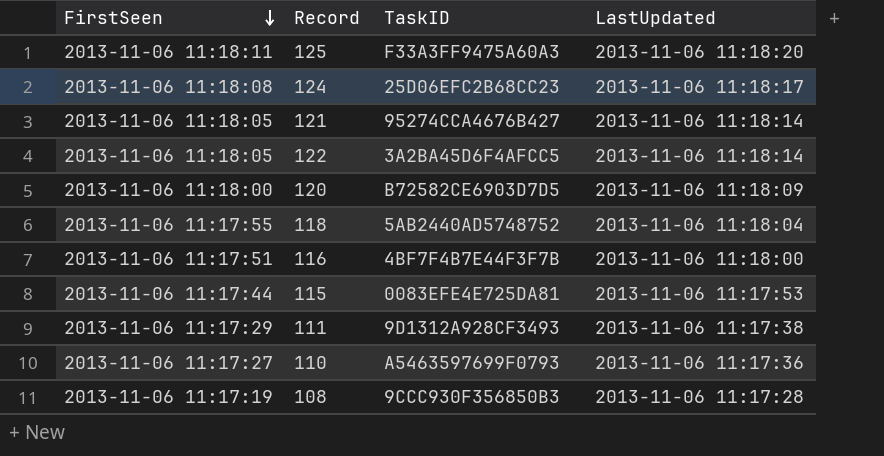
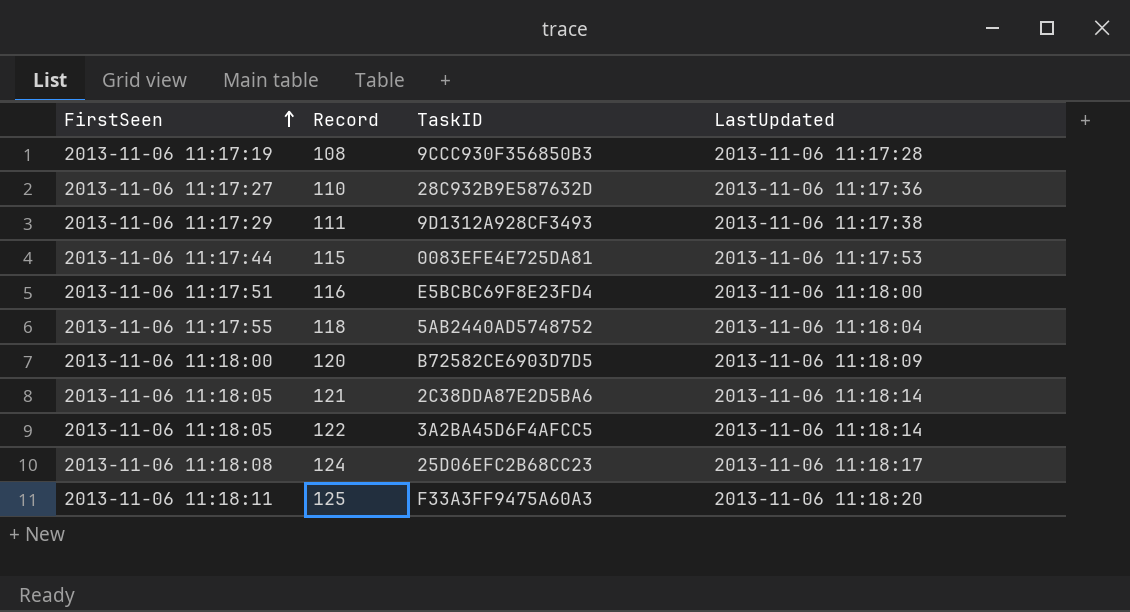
row order: FirstSeen descending -> FirstSeen ascending
110 | TaskID: A5463597699F0793 -> 28C932B9E587632D
116 | TaskID: 4BF7F4B7E44F3F7B -> E5BCBC69F8E23FD4
121 | TaskID: 95274CCA4676B427 -> 2C38DDA87E2D5BA6

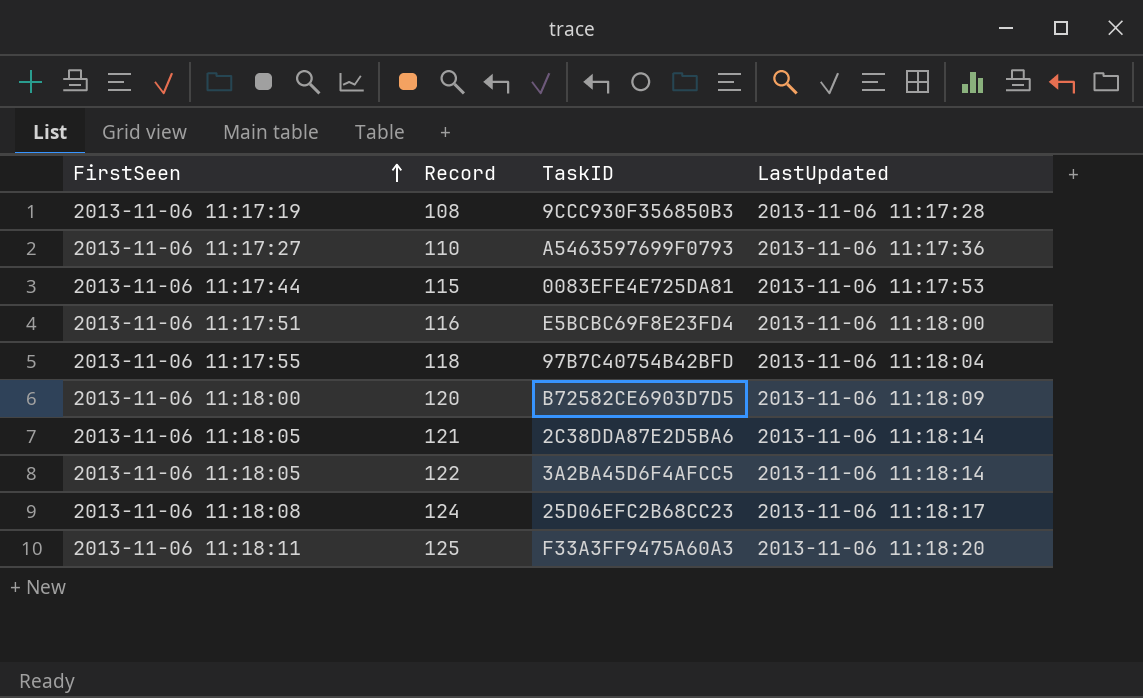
row 111: 2013-11-06 11:17:29 | 9D1312A928CF3493 | 2013-11-06 11:17:38 -> none
110 | TaskID: 28C932B9E587632D -> A5463597699F0793
118 | TaskID: 5AB2440AD5748752 -> 97B7C40754B42BFD

